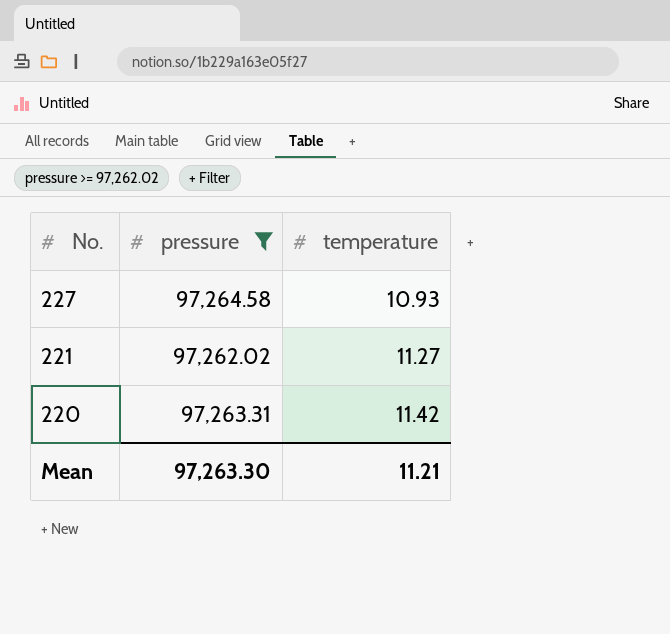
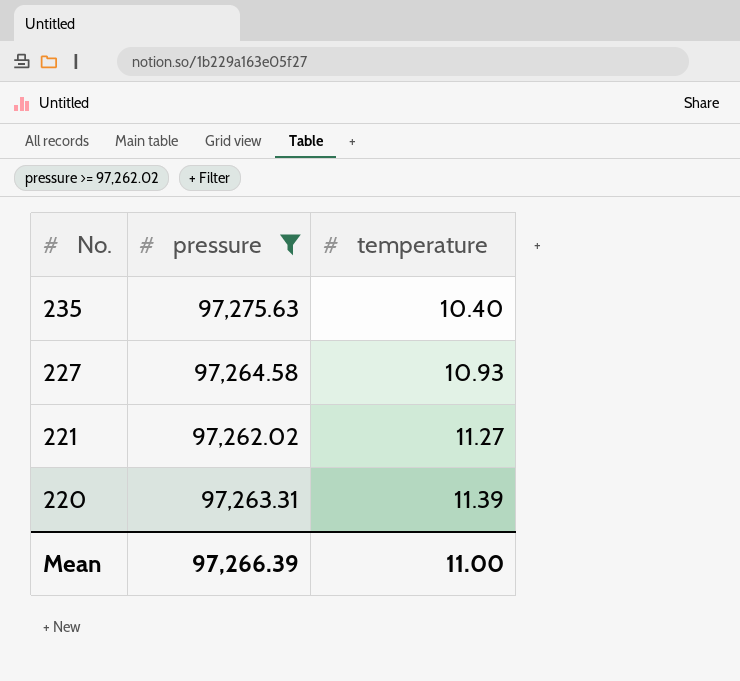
row 235: none -> 97,275.63 | 10.40
220 | temperature: 11.42 -> 11.39
Mean | pressure: 97,263.30 -> 97,266.39
Mean | temperature: 11.21 -> 11.00

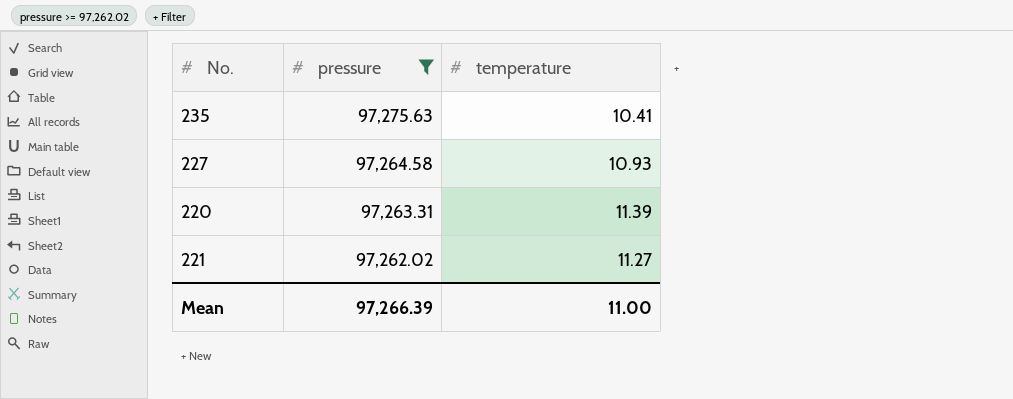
row order: No. descending -> pressure descending
235 | temperature: 10.40 -> 10.41

